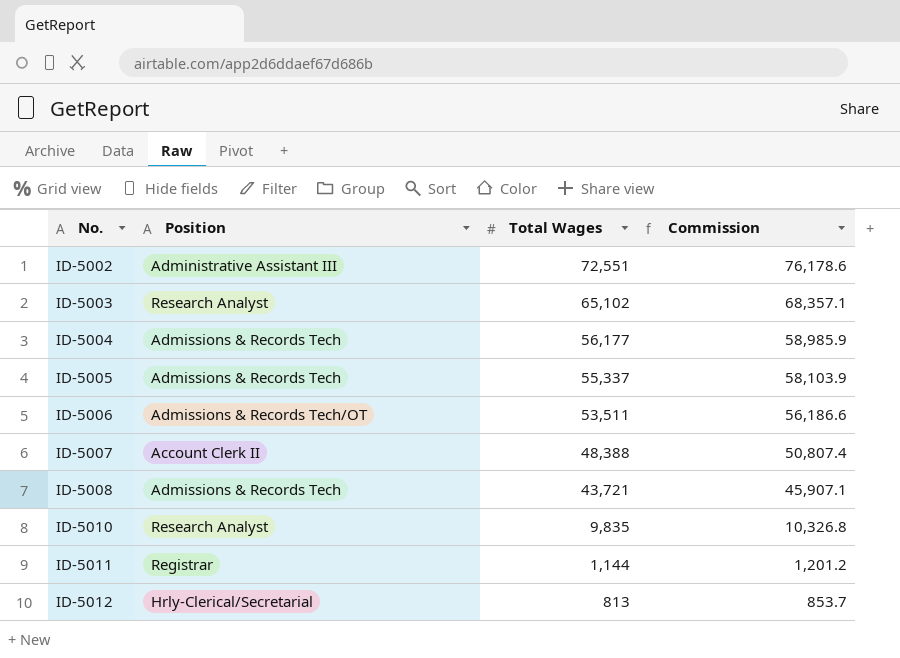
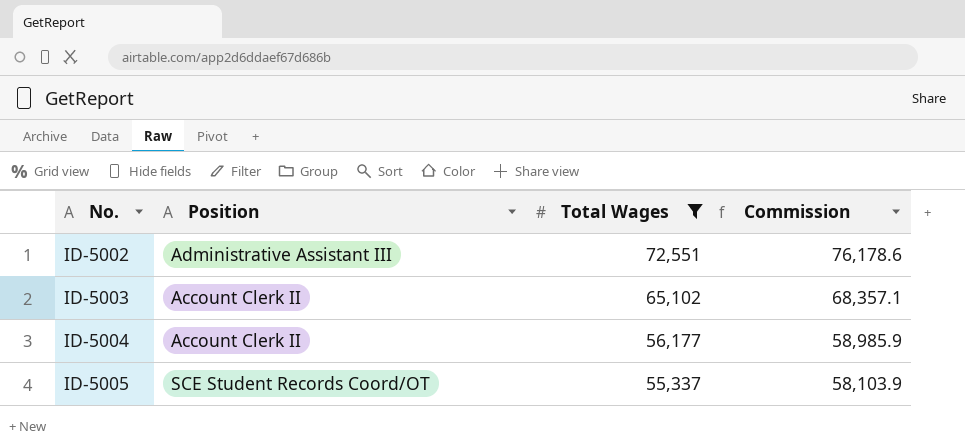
filter: none -> Total Wages >= 55,337
ID-5003 | Position: Research Analyst -> Account Clerk II
ID-5004 | Position: Admissions & Records Tech -> Account Clerk II
ID-5005 | Position: Admissions & Records Tech -> SCE Student Records Coord/OT

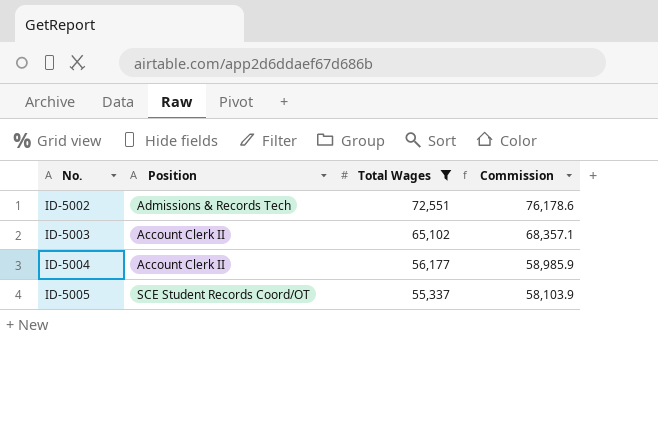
ID-5002 | Position: Administrative Assistant III -> Admissions & Records Tech

